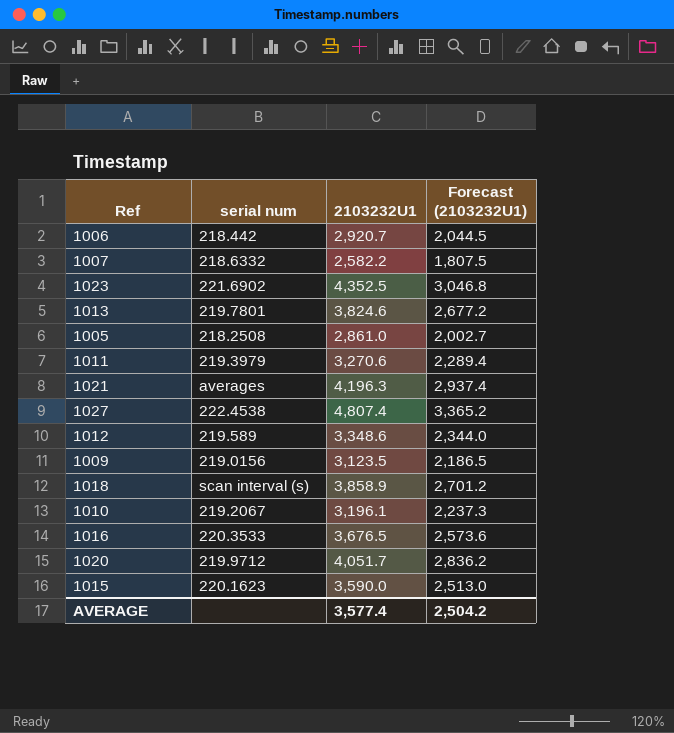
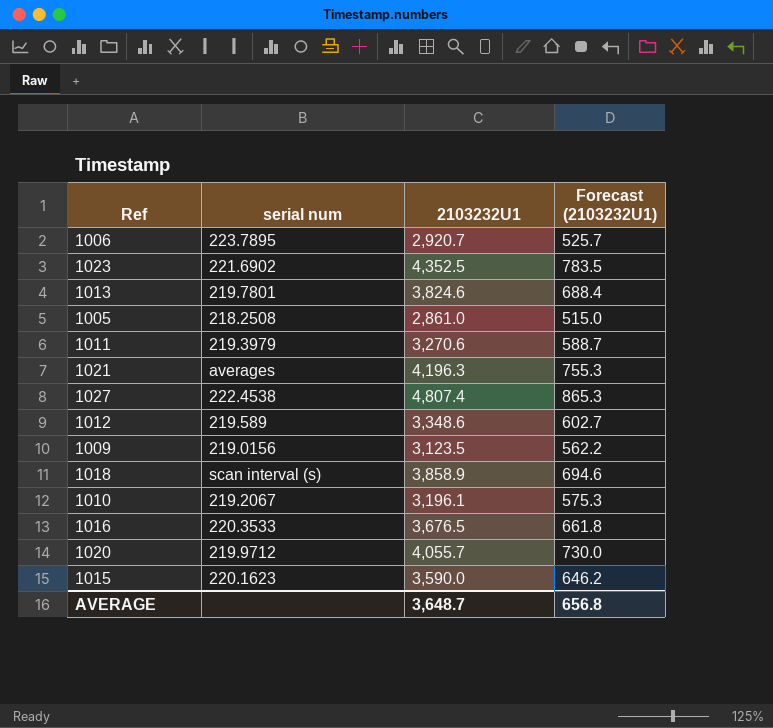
column Forecast (2103232U1) | formula: [2103232U1] * 0.7 -> [2103232U1] * 0.18
row 1007: 218.6332 | 2,582.2 | 1,807.5 -> none
1006 | serial num: 218.442 -> 223.7895
1020 | 2103232U1: 4,051.7 -> 4,055.7
AVERAGE | 2103232U1: 3,577.4 -> 3,648.7
AVERAGE | Forecast (2103232U1): 2,504.2 -> 656.8

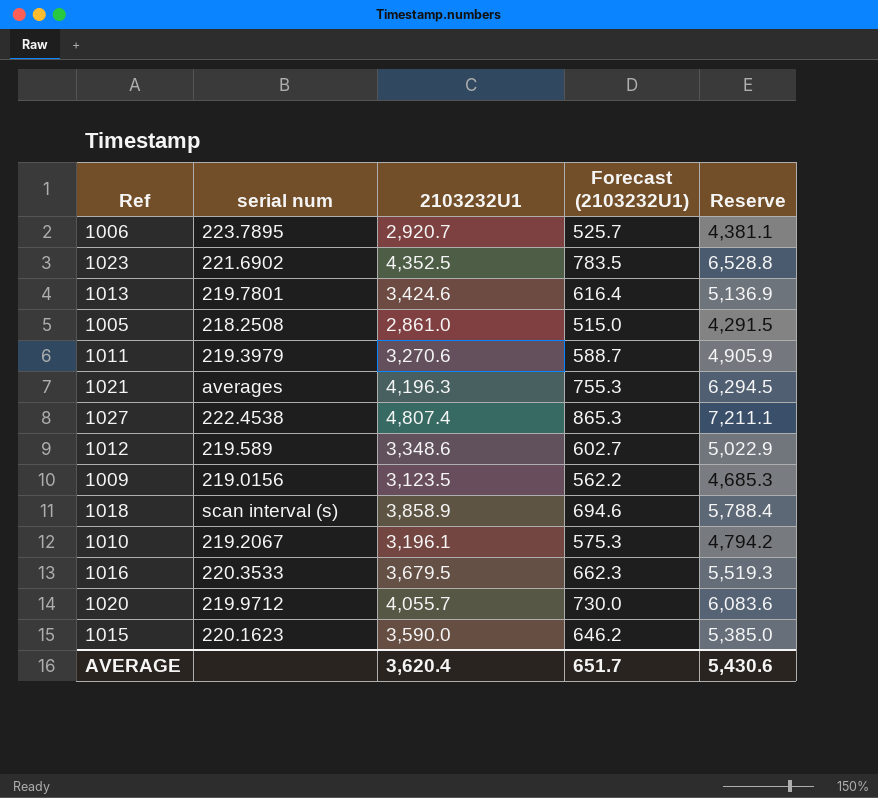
column Reserve | formula: none -> [2103232U1] * 1.5
1013 | 2103232U1: 3,824.6 -> 3,424.6
1013 | Forecast (2103232U1): 688.4 -> 616.4
1016 | 2103232U1: 3,676.5 -> 3,679.5
1016 | Forecast (2103232U1): 661.8 -> 662.3
AVERAGE | 2103232U1: 3,648.7 -> 3,620.4
AVERAGE | Forecast (2103232U1): 656.8 -> 651.7

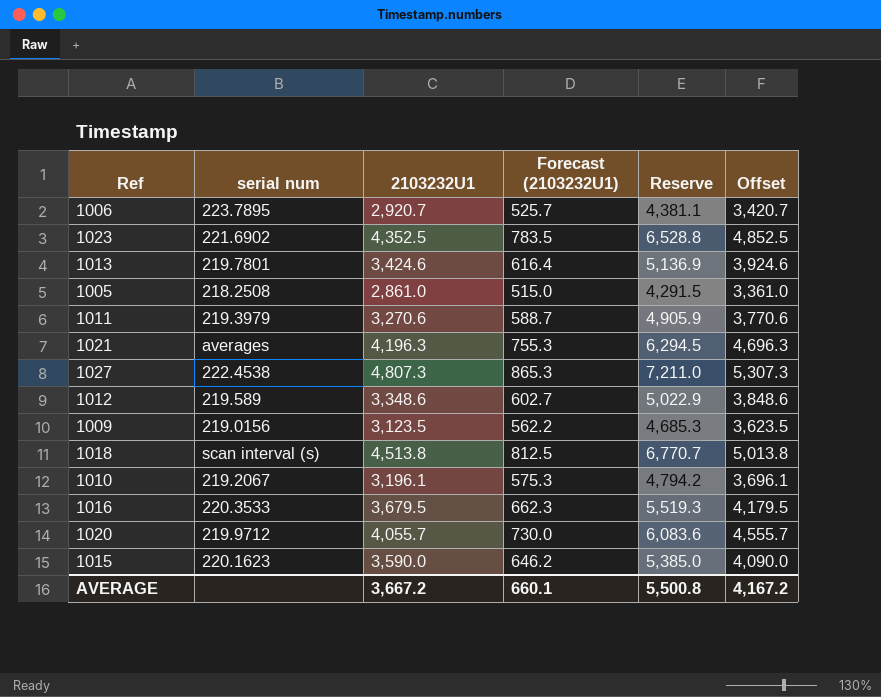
column Offset | formula: none -> [2103232U1] + 500
1027 | 2103232U1: 4,807.4 -> 4,807.3
1027 | Reserve: 7,211.1 -> 7,211.0
1018 | 2103232U1: 3,858.9 -> 4,513.8
1018 | Forecast (2103232U1): 694.6 -> 812.5
1018 | Reserve: 5,788.4 -> 6,770.7
AVERAGE | 2103232U1: 3,620.4 -> 3,667.2
AVERAGE | Forecast (2103232U1): 651.7 -> 660.1
AVERAGE | Reserve: 5,430.6 -> 5,500.8

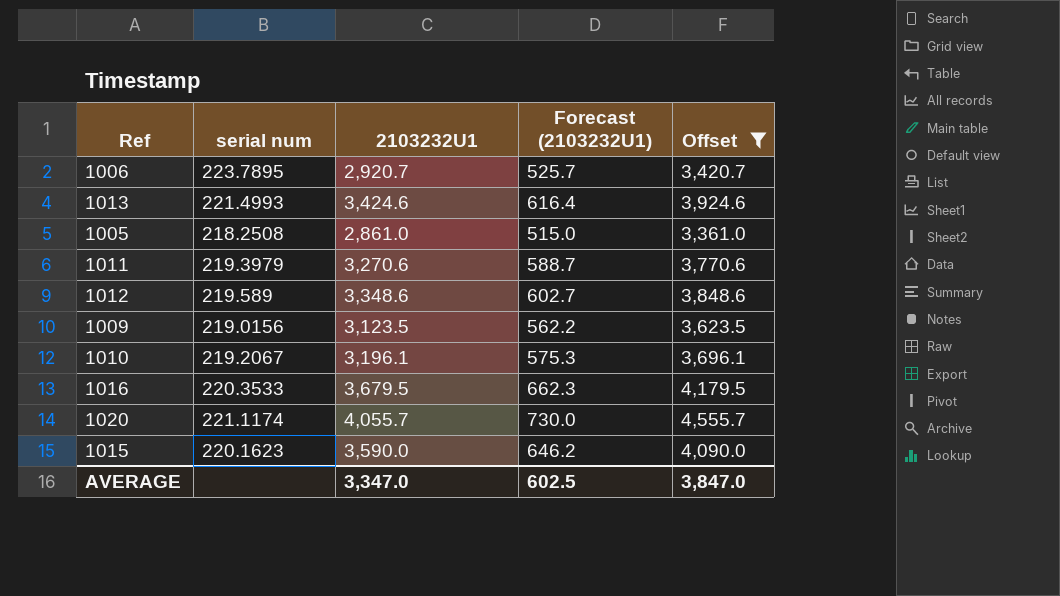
filter: none -> Offset <= 4,555.7
column Reserve | formula: [2103232U1] * 1.5 -> none
1013 | serial num: 219.7801 -> 221.4993
1020 | serial num: 219.9712 -> 221.1174
AVERAGE | 2103232U1: 3,667.2 -> 3,347.0
AVERAGE | Forecast (2103232U1): 660.1 -> 602.5
AVERAGE | Offset: 4,167.2 -> 3,847.0

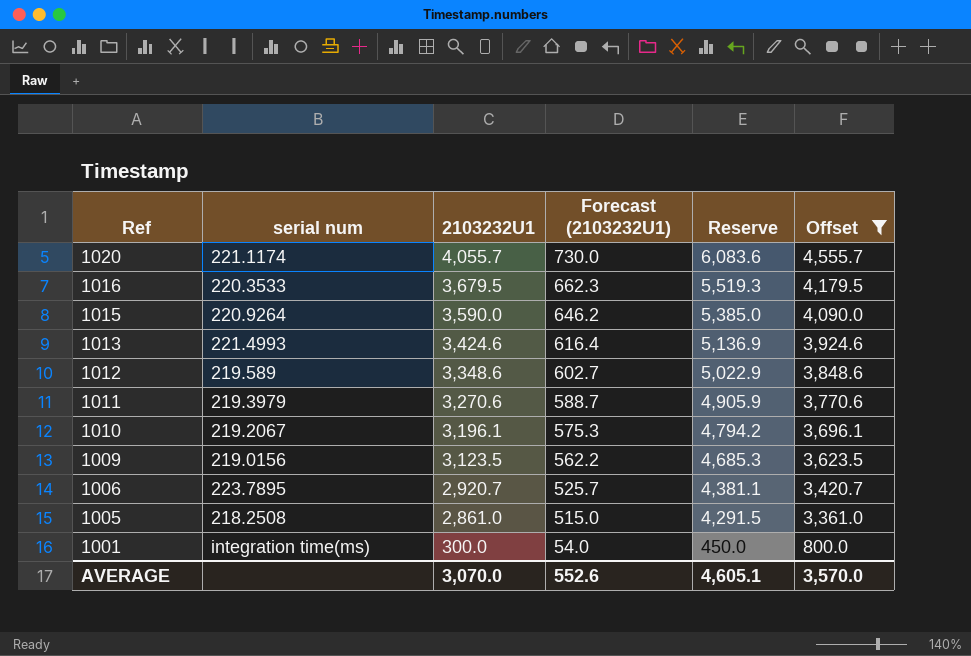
row order: none -> Ref descending
column Reserve | formula: none -> [2103232U1] * 1.5
1015 | serial num: 220.1623 -> 220.9264
row 1001: none -> integration time(ms) | 300.0 | 54.0 | 450.0 | 800.0
AVERAGE | 2103232U1: 3,347.0 -> 3,070.0
AVERAGE | Forecast (2103232U1): 602.5 -> 552.6
AVERAGE | Offset: 3,847.0 -> 3,570.0

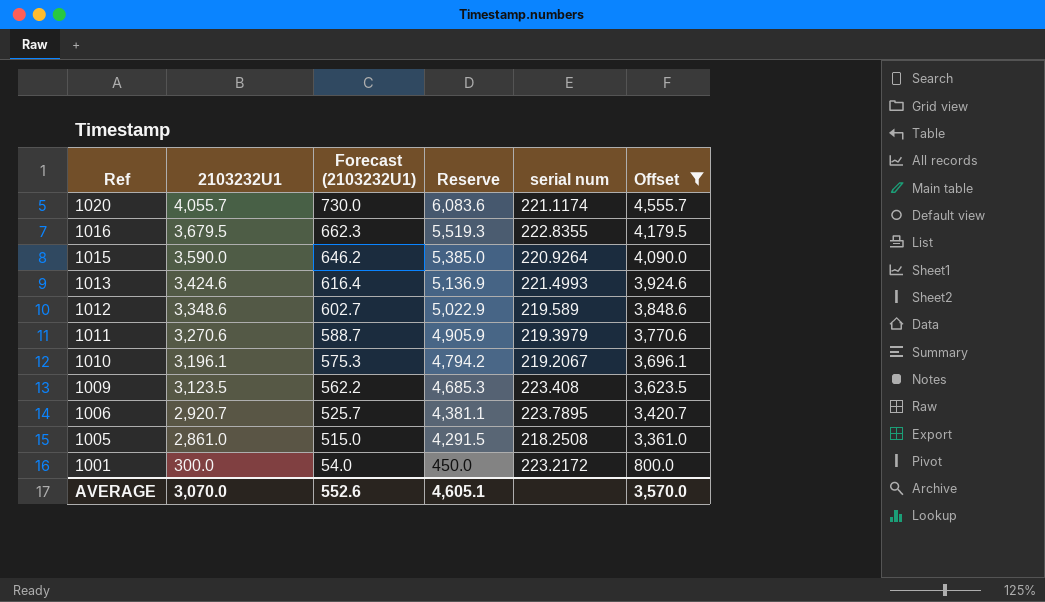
column serial num | position: 2 -> 5
1016 | serial num: 220.3533 -> 222.8355
1009 | serial num: 219.0156 -> 223.408
1001 | serial num: integration time(ms) -> 223.2172

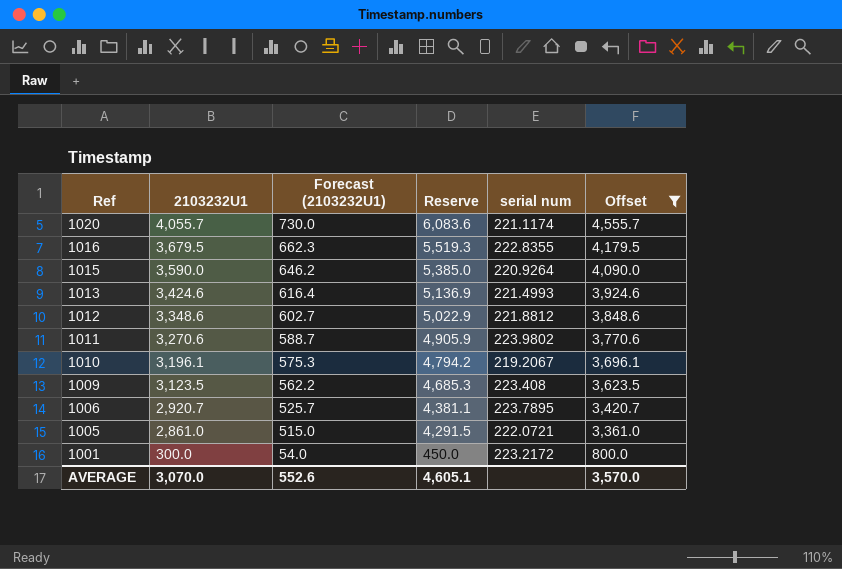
1012 | serial num: 219.589 -> 221.8812
1011 | serial num: 219.3979 -> 223.9802
1005 | serial num: 218.2508 -> 222.0721

